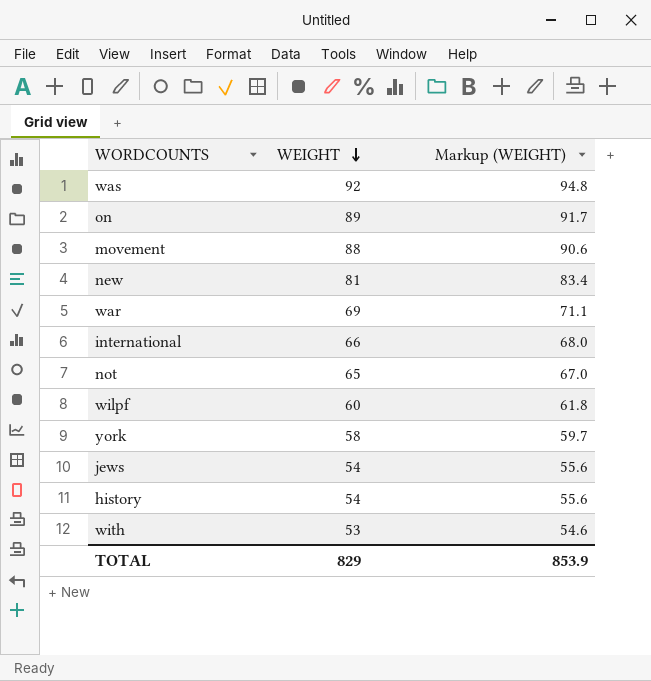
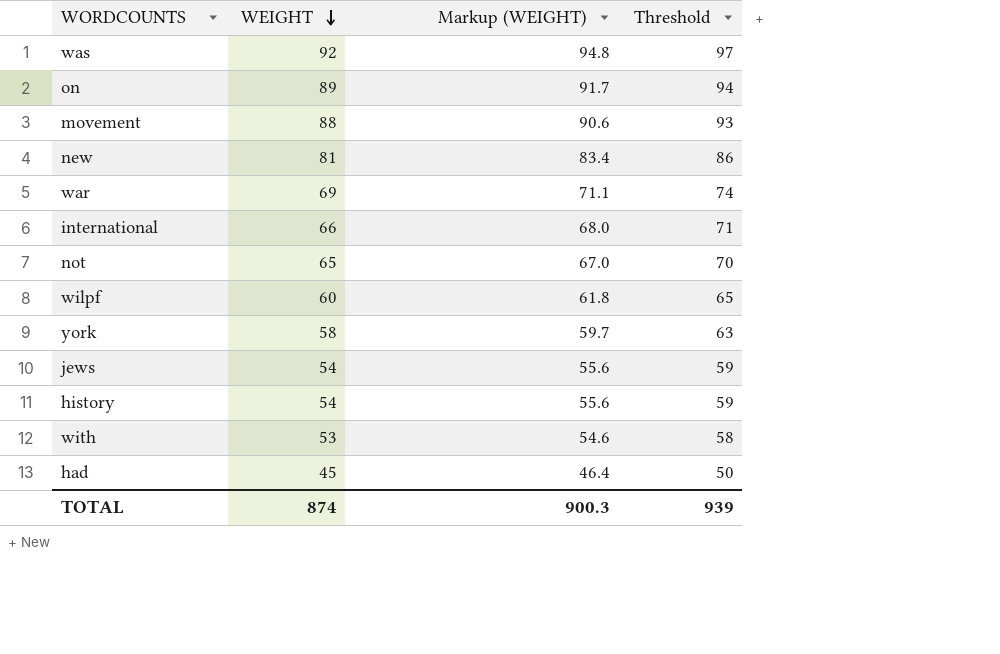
column Threshold | formula: none -> [WEIGHT] + 5
row had: none -> 45 | 46.4 | 50
TOTAL | WEIGHT: 829 -> 874
TOTAL | Markup (WEIGHT): 853.9 -> 900.3

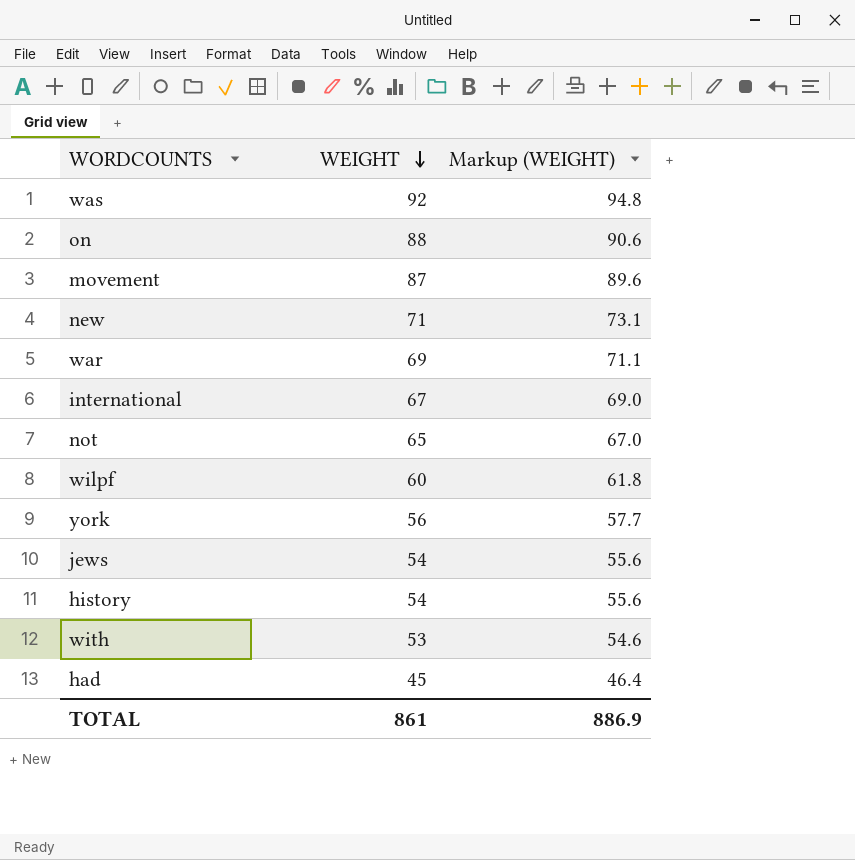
column Threshold | formula: [WEIGHT] + 5 -> none
on | WEIGHT: 89 -> 88
on | Markup (WEIGHT): 91.7 -> 90.6
movement | WEIGHT: 88 -> 87
movement | Markup (WEIGHT): 90.6 -> 89.6
new | WEIGHT: 81 -> 71
new | Markup (WEIGHT): 83.4 -> 73.1
international | WEIGHT: 66 -> 67
international | Markup (WEIGHT): 68.0 -> 69.0
york | WEIGHT: 58 -> 56
york | Markup (WEIGHT): 59.7 -> 57.7
TOTAL | WEIGHT: 874 -> 861
TOTAL | Markup (WEIGHT): 900.3 -> 886.9

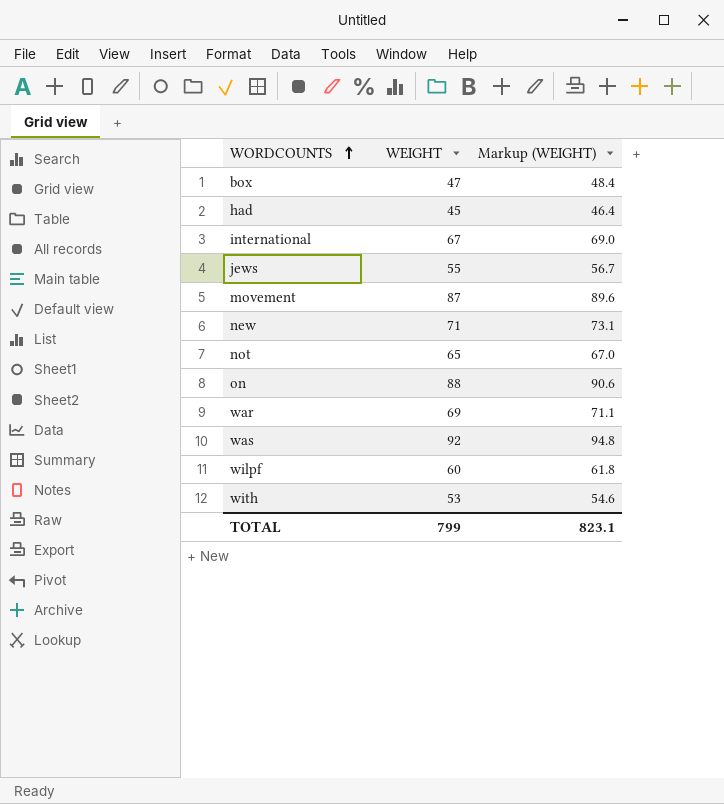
row order: WEIGHT descending -> WORDCOUNTS ascending
row york: 56 | 57.7 -> none
row history: 54 | 55.6 -> none
row box: none -> 47 | 48.4
jews | WEIGHT: 54 -> 55
jews | Markup (WEIGHT): 55.6 -> 56.7
TOTAL | WEIGHT: 861 -> 799
TOTAL | Markup (WEIGHT): 886.9 -> 823.1

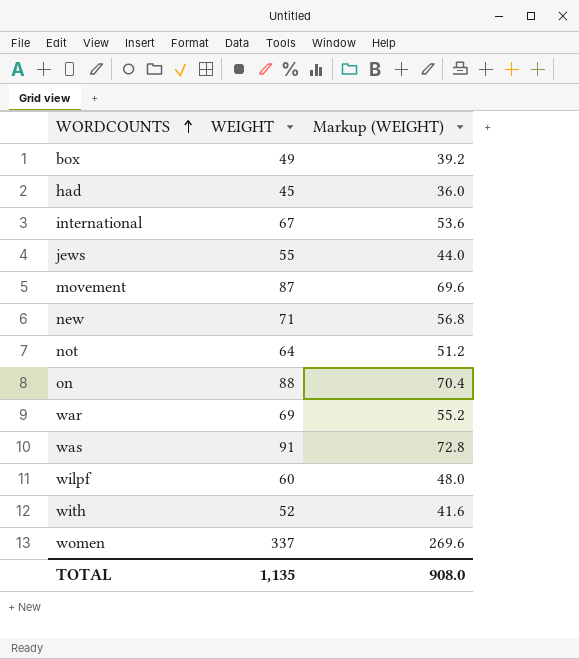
column Markup (WEIGHT) | formula: [WEIGHT] * 1.03 -> [WEIGHT] * 0.8
box | WEIGHT: 47 -> 49
not | WEIGHT: 65 -> 64
was | WEIGHT: 92 -> 91
with | WEIGHT: 53 -> 52
row women: none -> 337 | 269.6
TOTAL | WEIGHT: 799 -> 1,135
TOTAL | Markup (WEIGHT): 823.1 -> 908.0

